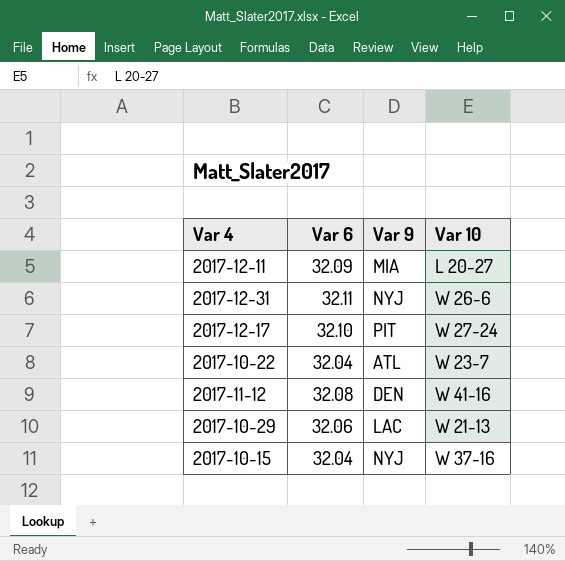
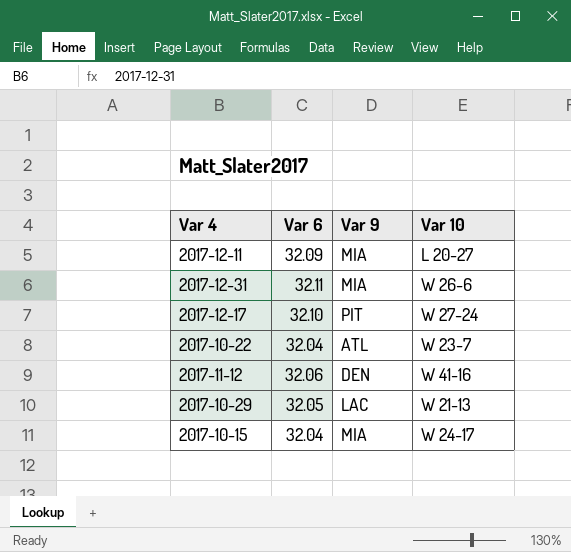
2017-12-31 | Var 9: NYJ -> MIA
2017-11-12 | Var 6: 32.08 -> 32.06
2017-10-29 | Var 6: 32.06 -> 32.05
2017-10-15 | Var 9: NYJ -> MIA
2017-10-15 | Var 10: W 37-16 -> W 24-17

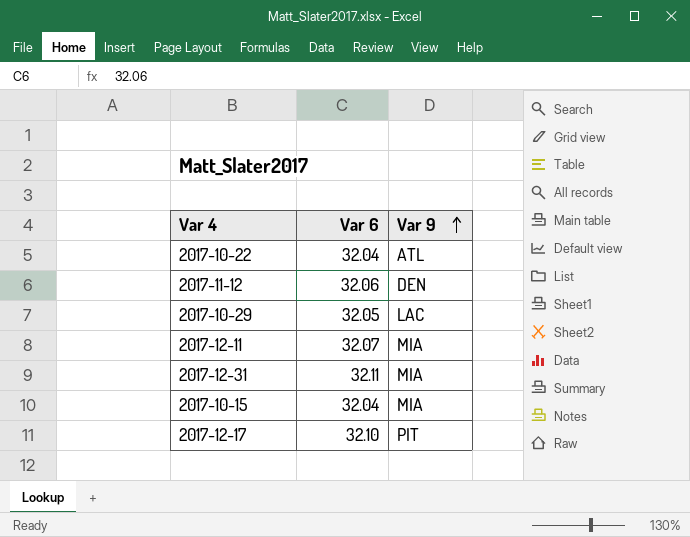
row order: none -> Var 9 ascending
column Var 10 | position: 4 -> none
2017-12-11 | Var 6: 32.09 -> 32.07

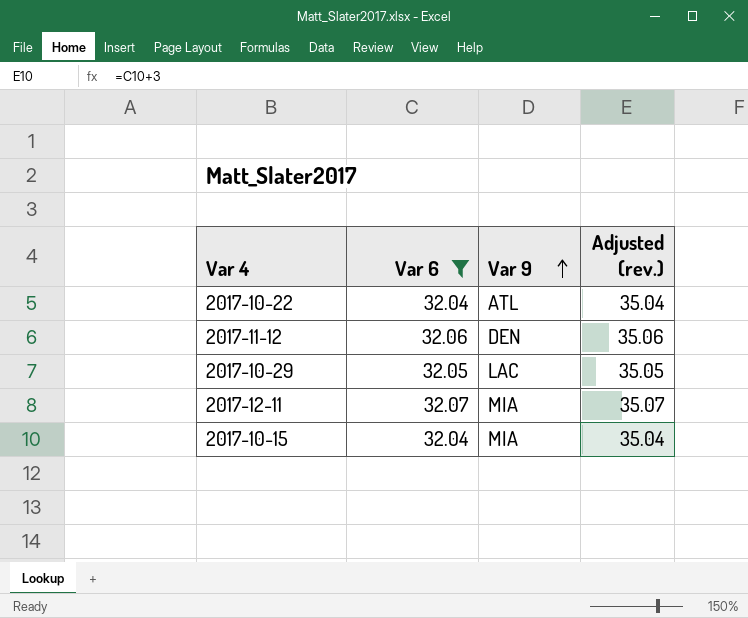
filter: none -> Var 6 <= 32.07
column Adjusted (rev.) | formula: none -> [Var 6] + 3

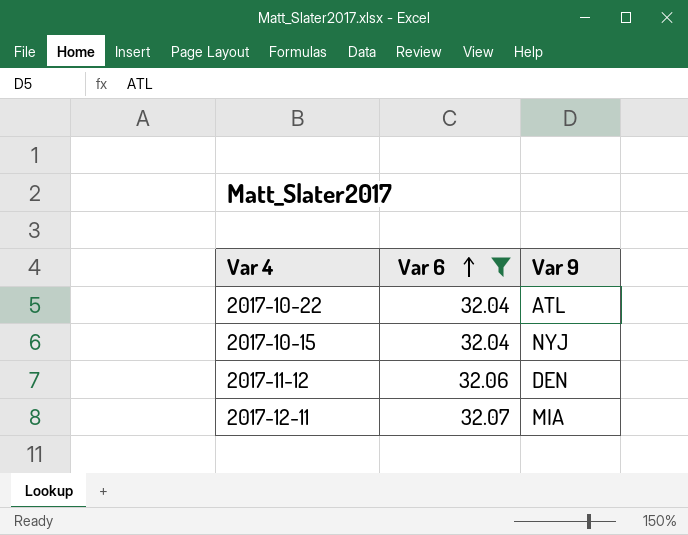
row order: Var 9 ascending -> Var 6 ascending
column Adjusted (rev.) | formula: [Var 6] + 3 -> none
row 2017-10-29: 32.05 | LAC | 35.05 -> none
2017-10-15 | Var 9: MIA -> NYJ

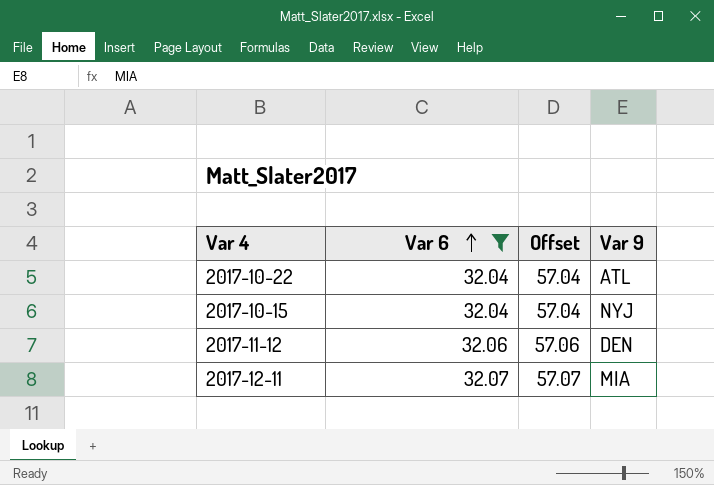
column Offset | formula: none -> [Var 6] + 25

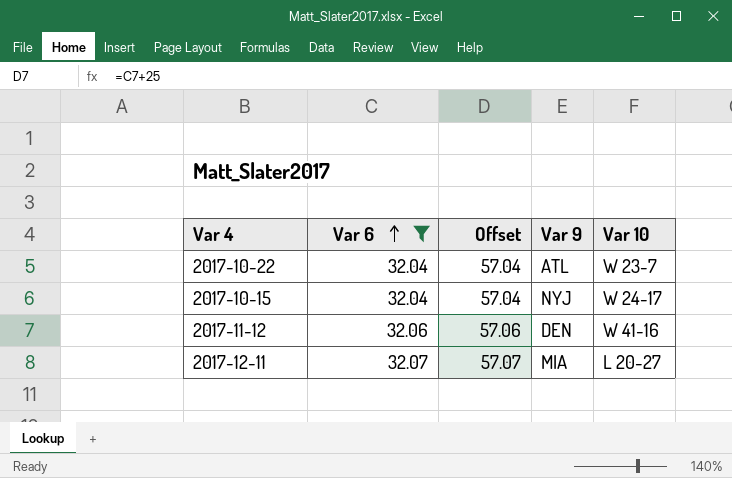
column Var 10 | position: none -> 5

